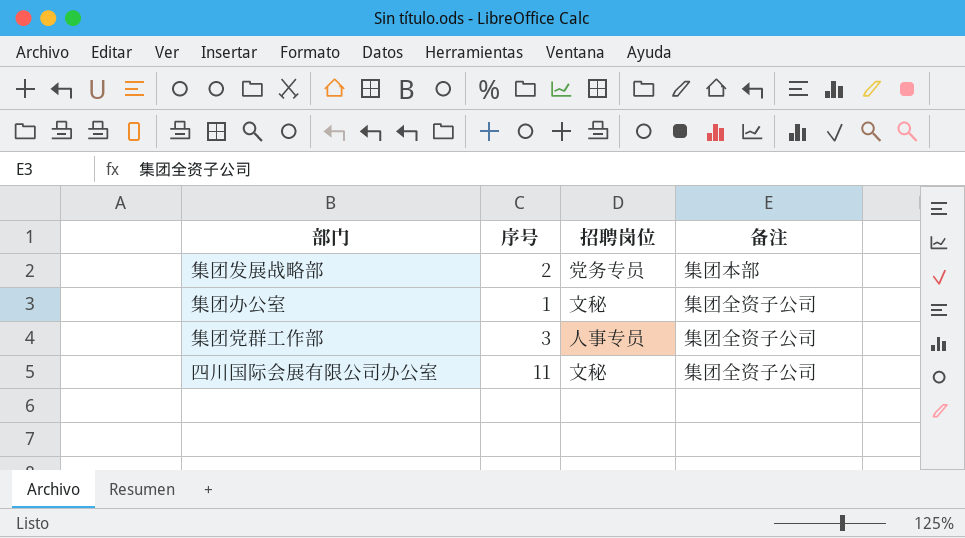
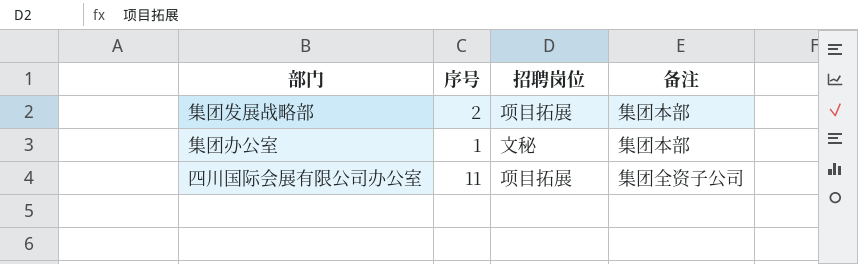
row 集团党群工作部: 3 | 人事专员 | 集团全资子公司 -> none
集团发展战略部 | 招聘岗位: 党务专员 -> 项目拓展
集团办公室 | 备注: 集团全资子公司 -> 集团本部
四川国际会展有限公司办公室 | 招聘岗位: 文秘 -> 项目拓展

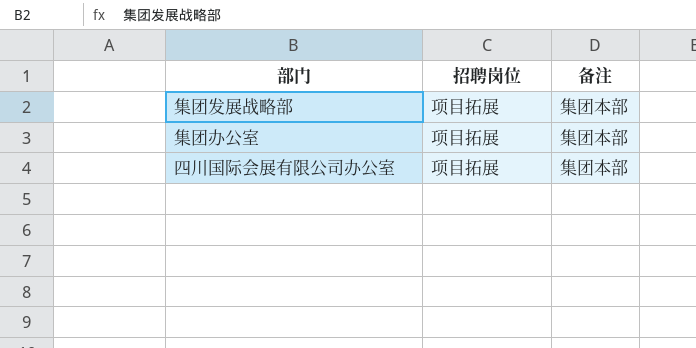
column 序号 | position: 2 -> none
集团办公室 | 招聘岗位: 文秘 -> 项目拓展
四川国际会展有限公司办公室 | 备注: 集团全资子公司 -> 集团本部

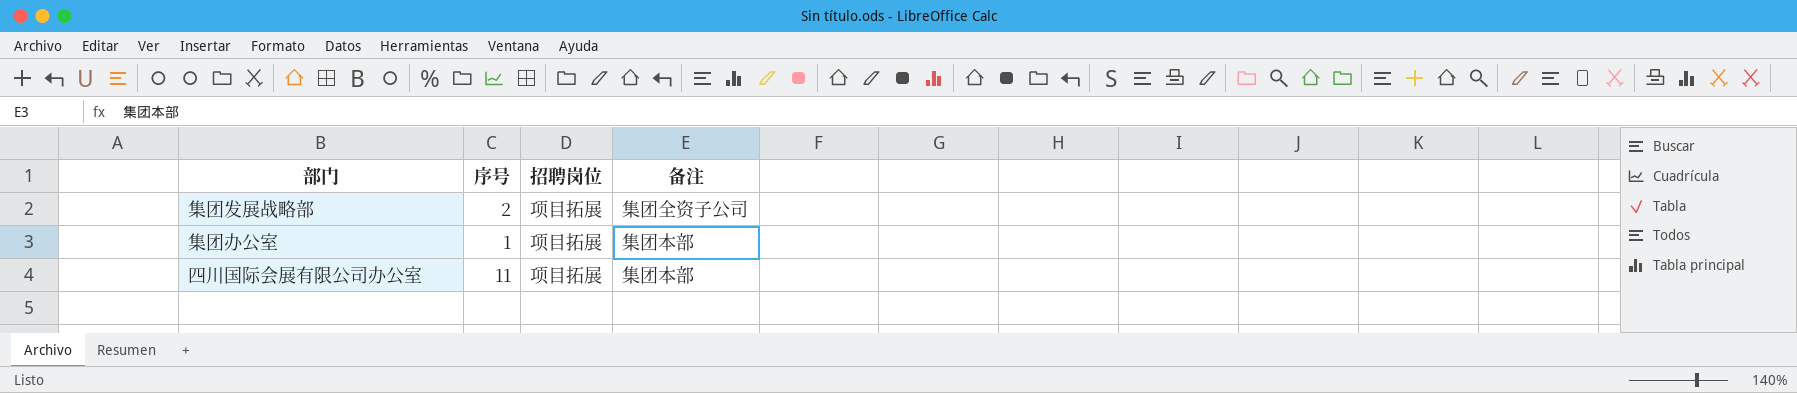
column 序号 | position: none -> 2
集团发展战略部 | 备注: 集团本部 -> 集团全资子公司

